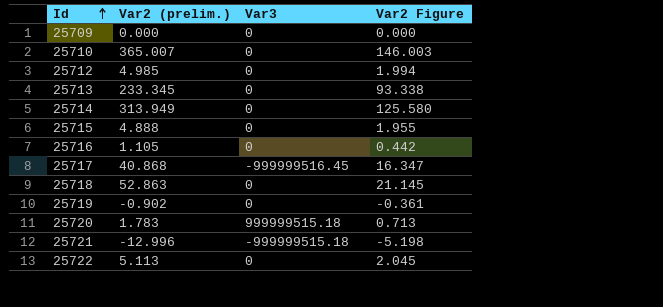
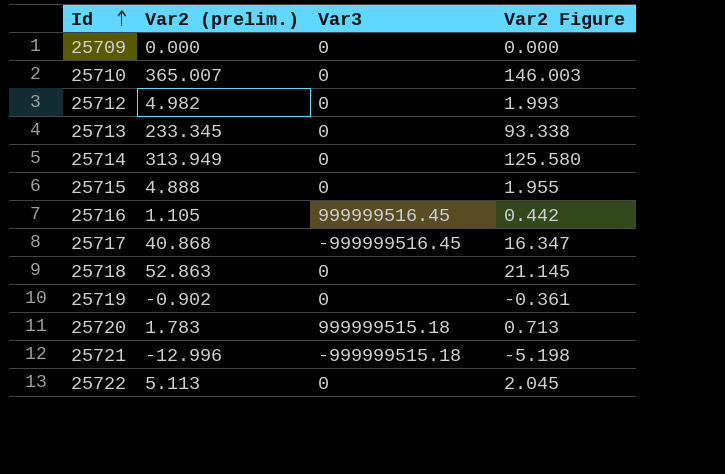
25712 | Var2 (prelim.): 4.985 -> 4.982
25712 | Var2 Figure: 1.994 -> 1.993
25716 | Var3: 0 -> 999999516.45

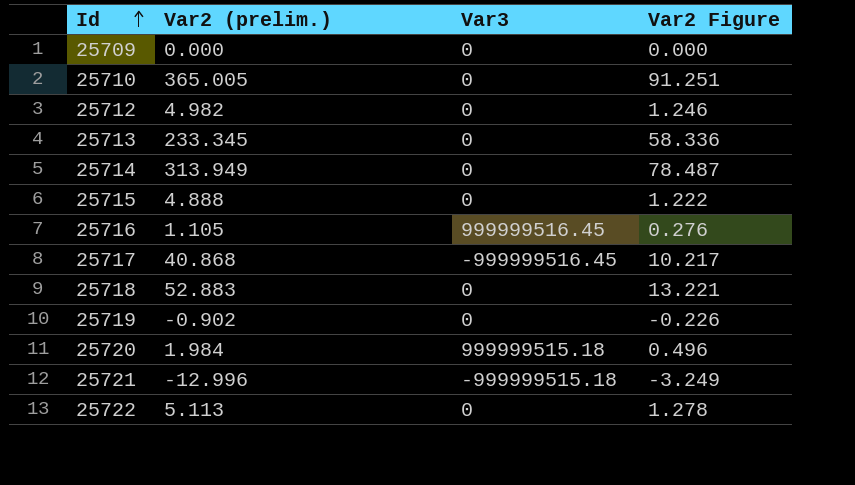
column Var2 Figure | formula: [Var2 (prelim.)] * 0.4 -> [Var2 (prelim.)] * 0.25
25710 | Var2 (prelim.): 365.007 -> 365.005
25718 | Var2 (prelim.): 52.863 -> 52.883
25720 | Var2 (prelim.): 1.783 -> 1.984

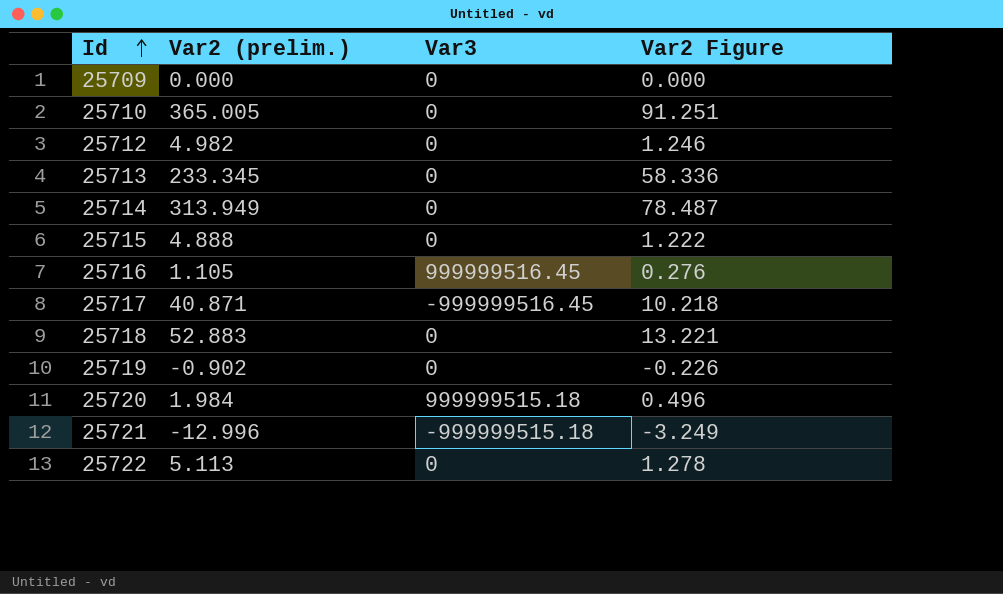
25717 | Var2 (prelim.): 40.868 -> 40.871
25717 | Var2 Figure: 10.217 -> 10.218

